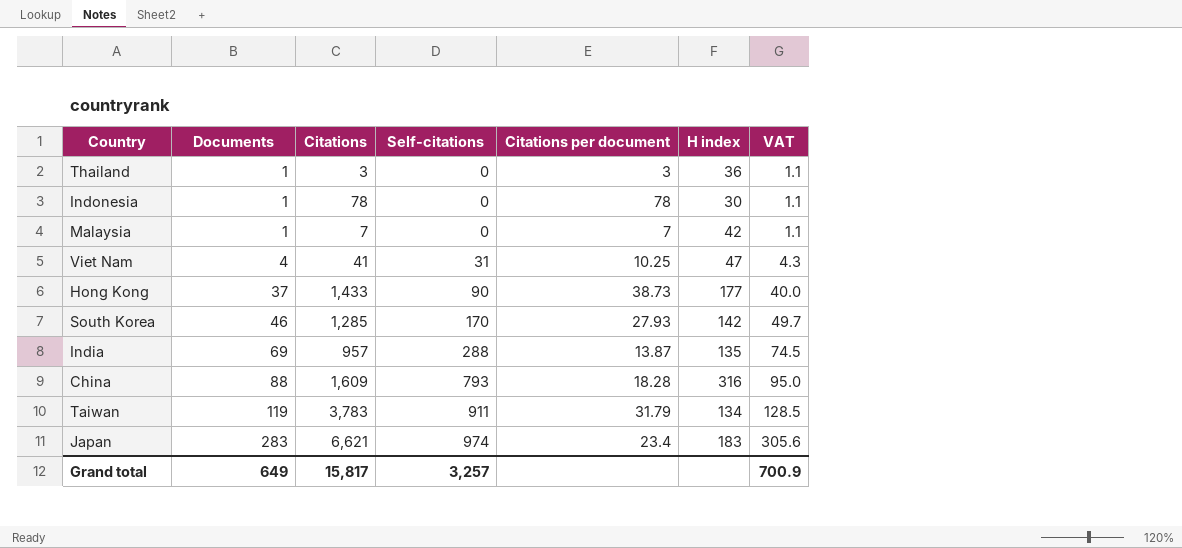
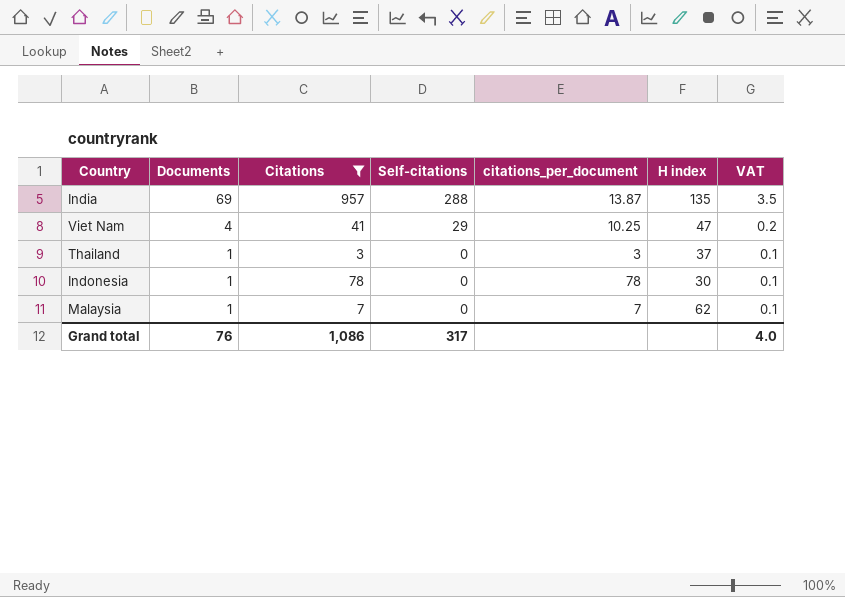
filter: none -> Citations <= 957
row order: Documents ascending -> Documents descending
column name: Citations per document -> citations_per_document
column VAT | formula: [Documents] * 1.08 -> [Documents] * 0.05
Viet Nam | Self-citations: 31 -> 29
Thailand | H index: 36 -> 37
Malaysia | H index: 42 -> 62
Grand total | Documents: 649 -> 76
Grand total | Citations: 15,817 -> 1,086
Grand total | Self-citations: 3,257 -> 317
Grand total | VAT: 700.9 -> 4.0

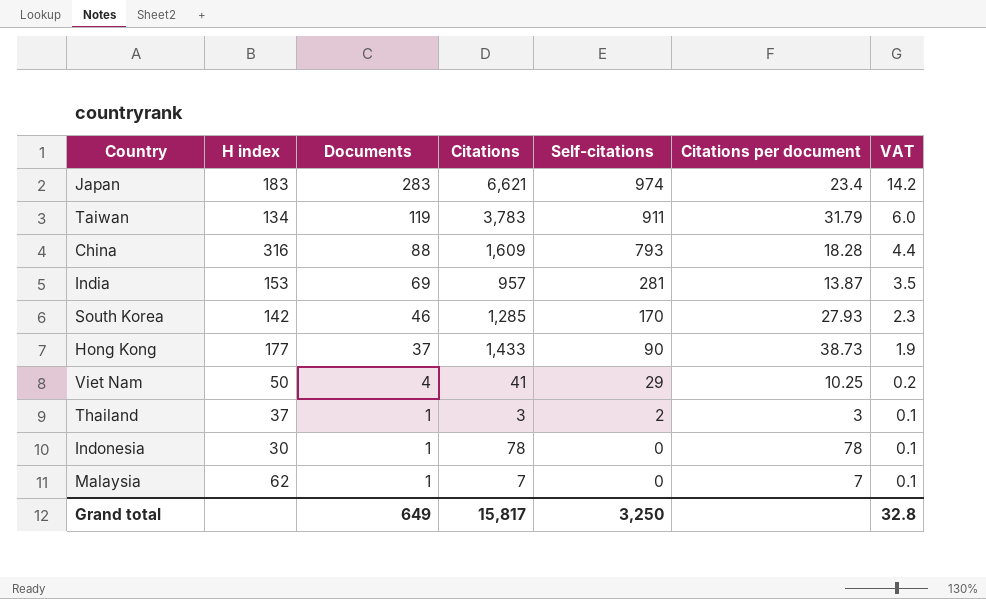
filter: Citations <= 957 -> none
column H index | position: 6 -> 2
column name: citations_per_document -> Citations per document
India | H index: 135 -> 153
India | Self-citations: 288 -> 281
Viet Nam | H index: 47 -> 50
Thailand | Self-citations: 0 -> 2
Grand total | Documents: 76 -> 649
Grand total | Citations: 1,086 -> 15,817
Grand total | Self-citations: 317 -> 3,250
Grand total | VAT: 4.0 -> 32.8

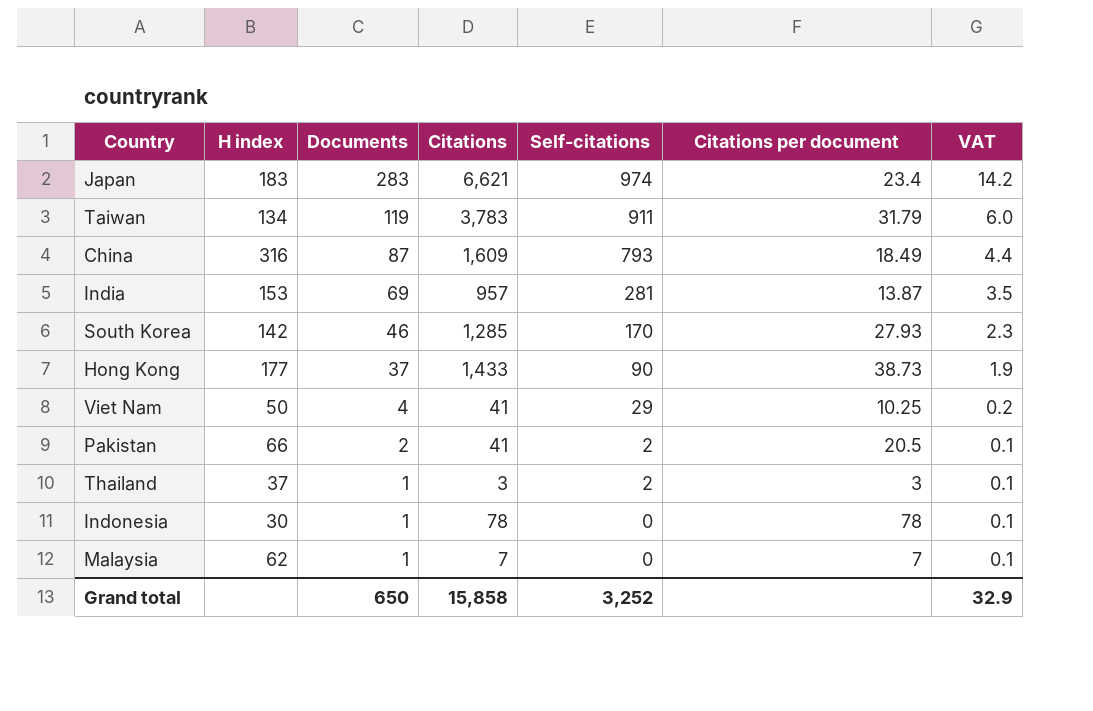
China | Documents: 88 -> 87
China | Citations per document: 18.28 -> 18.49
row Pakistan: none -> 66 | 2 | 41 | 2 | 20.5 | 0.1
Grand total | Documents: 649 -> 650
Grand total | Citations: 15,817 -> 15,858
Grand total | Self-citations: 3,250 -> 3,252
Grand total | VAT: 32.8 -> 32.9

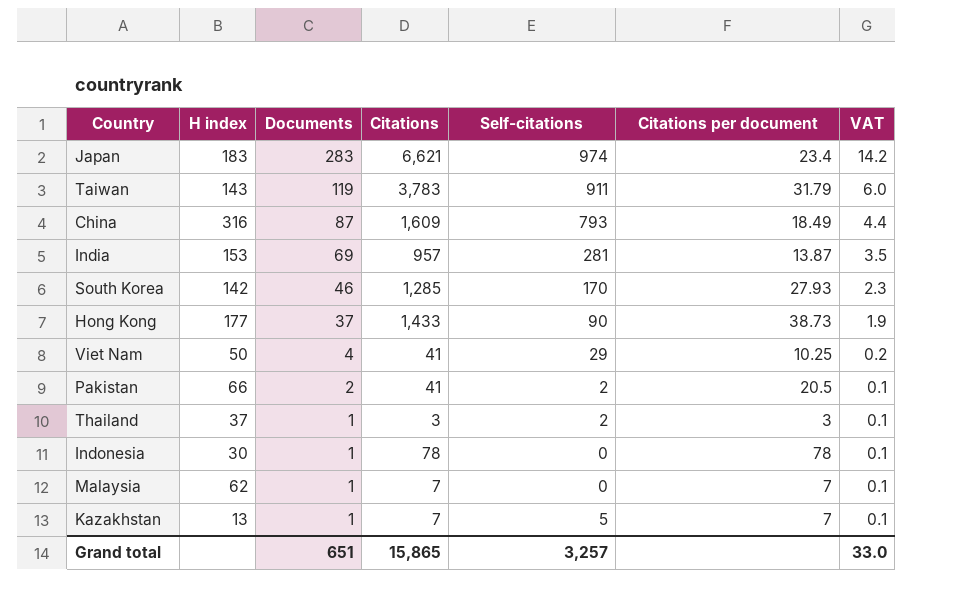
Taiwan | H index: 134 -> 143
row Kazakhstan: none -> 13 | 1 | 7 | 5 | 7 | 0.1
Grand total | Documents: 650 -> 651
Grand total | Citations: 15,858 -> 15,865
Grand total | Self-citations: 3,252 -> 3,257
Grand total | VAT: 32.9 -> 33.0

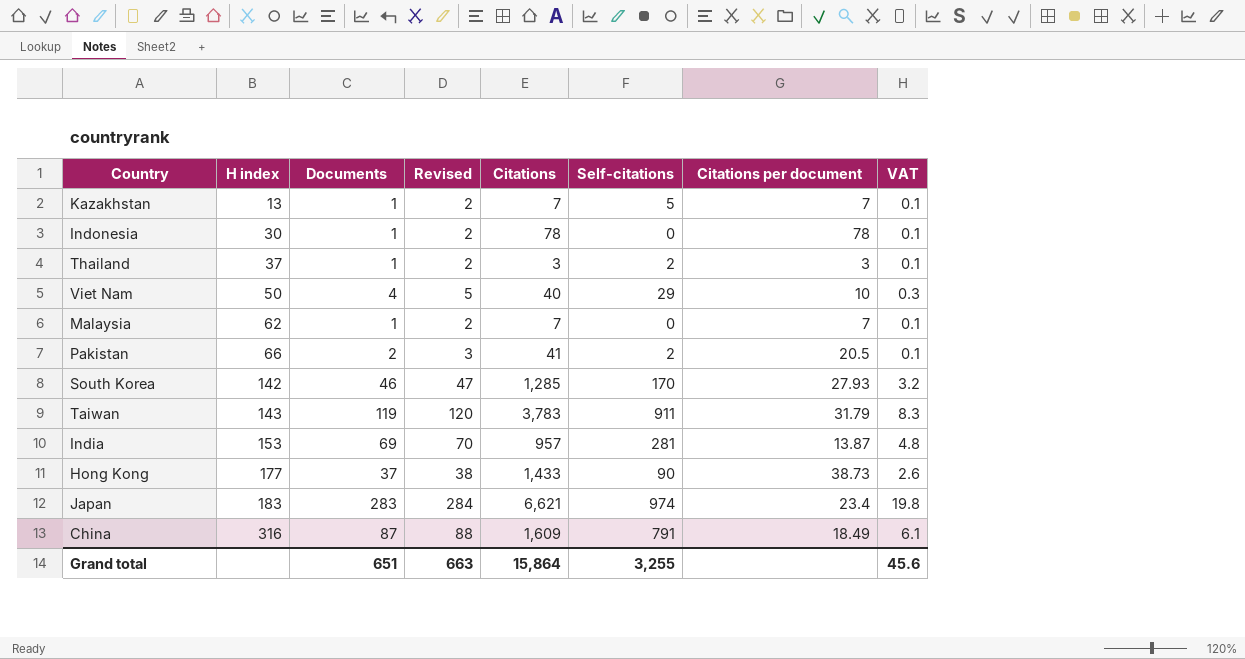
row order: Documents descending -> H index ascending
column Revised | formula: none -> [Documents] + 1
column VAT | formula: [Documents] * 0.05 -> [Documents] * 0.07
Viet Nam | Citations: 41 -> 40
Viet Nam | Citations per document: 10.25 -> 10
China | Self-citations: 793 -> 791
Grand total | Citations: 15,865 -> 15,864
Grand total | Self-citations: 3,257 -> 3,255
Grand total | VAT: 33.0 -> 45.6

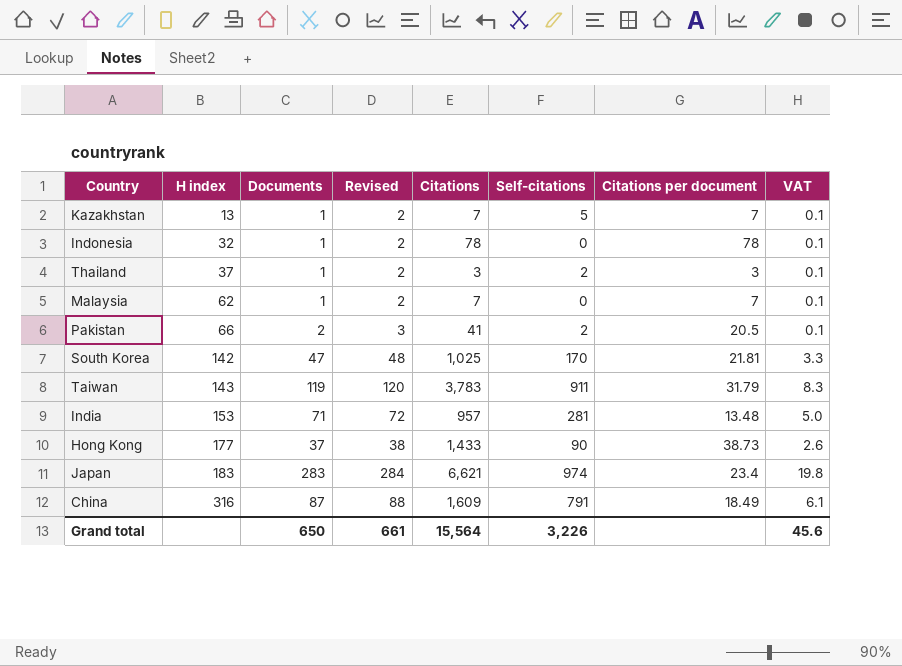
row Viet Nam: 50 | 4 | 5 | 40 | 29 | 10 | 0.3 -> none
Indonesia | H index: 30 -> 32
South Korea | Documents: 46 -> 47
South Korea | Revised: 47 -> 48
South Korea | Citations: 1,285 -> 1,025
South Korea | Citations per document: 27.93 -> 21.81
South Korea | VAT: 3.2 -> 3.3
India | Documents: 69 -> 71
India | Revised: 70 -> 72
India | Citations per document: 13.87 -> 13.48
India | VAT: 4.8 -> 5.0
Grand total | Documents: 651 -> 650
Grand total | Revised: 663 -> 661
Grand total | Citations: 15,864 -> 15,564
Grand total | Self-citations: 3,255 -> 3,226

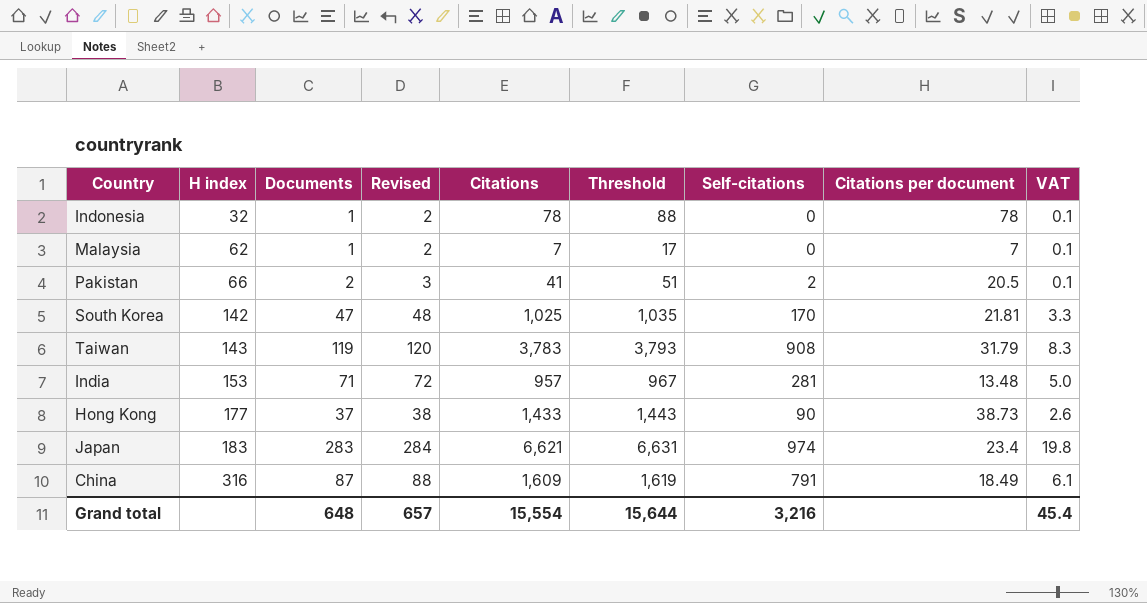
column Threshold | formula: none -> [Citations] + 10
row Kazakhstan: 13 | 1 | 2 | 7 | 5 | 7 | 0.1 -> none
row Thailand: 37 | 1 | 2 | 3 | 2 | 3 | 0.1 -> none
Taiwan | Self-citations: 911 -> 908
Grand total | Documents: 650 -> 648
Grand total | Revised: 661 -> 657
Grand total | Citations: 15,564 -> 15,554
Grand total | Self-citations: 3,226 -> 3,216
Grand total | VAT: 45.6 -> 45.4

